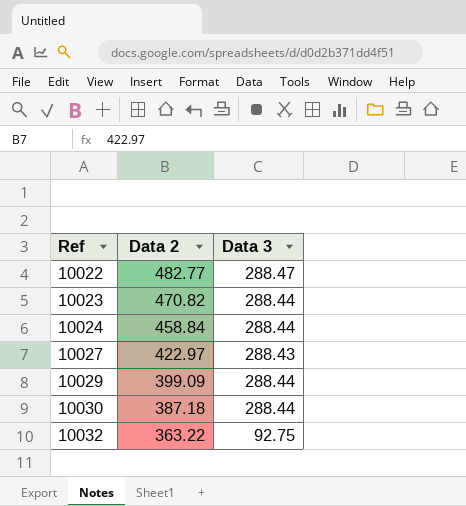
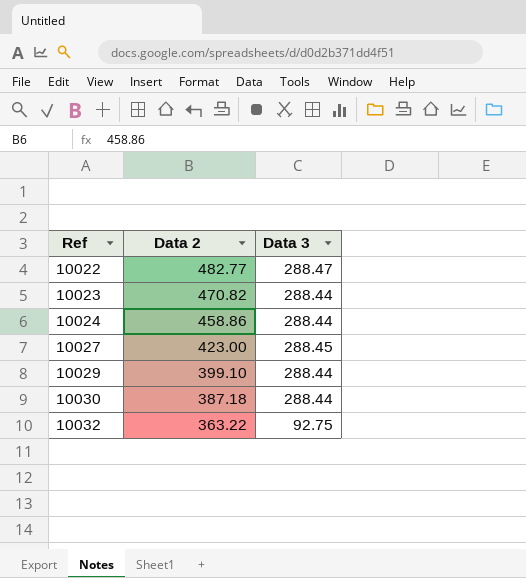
10024 | Data 2: 458.84 -> 458.86
10027 | Data 2: 422.97 -> 423.00
10027 | Data 3: 288.43 -> 288.45
10029 | Data 2: 399.09 -> 399.10

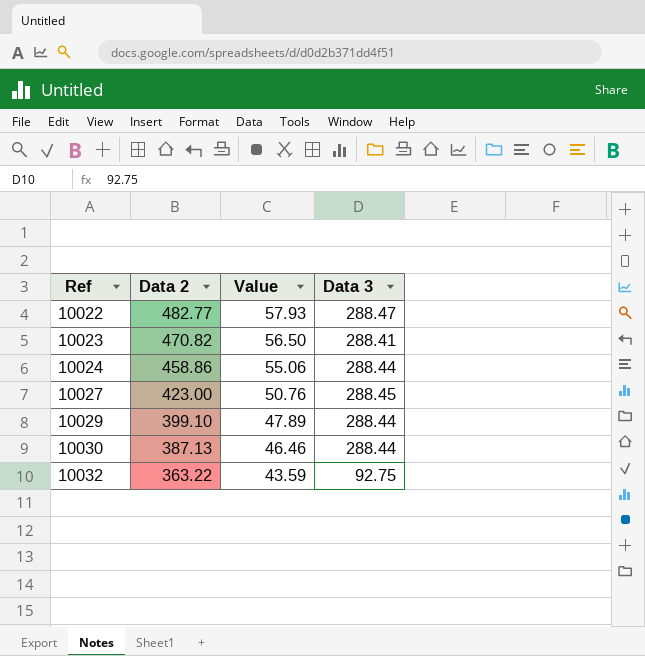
column Value | formula: none -> [Data 2] * 0.12
10023 | Data 3: 288.44 -> 288.41
10030 | Data 2: 387.18 -> 387.13

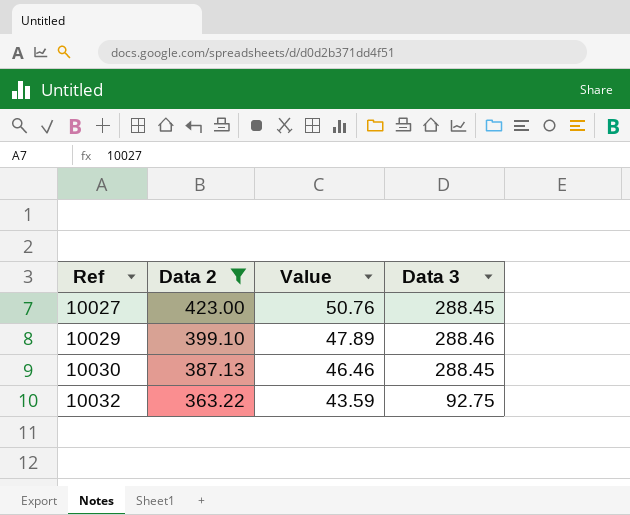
filter: none -> Data 2 <= 423.00
10029 | Data 3: 288.44 -> 288.46
10030 | Data 3: 288.44 -> 288.45

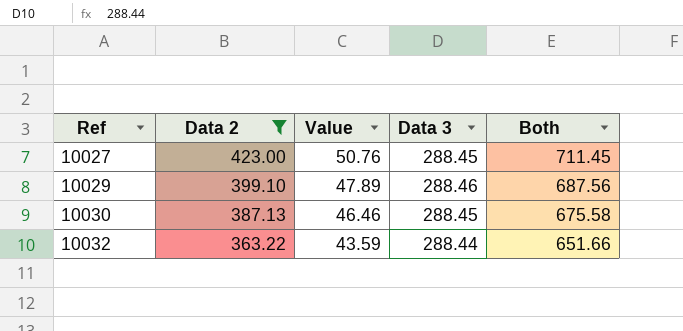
column Both | formula: none -> [Data 2] + [Data 3]
10032 | Data 3: 92.75 -> 288.44

